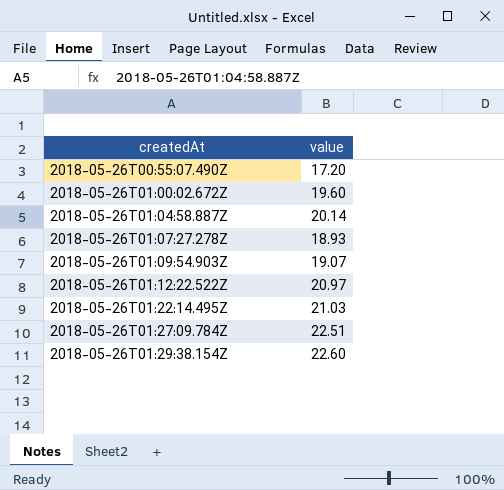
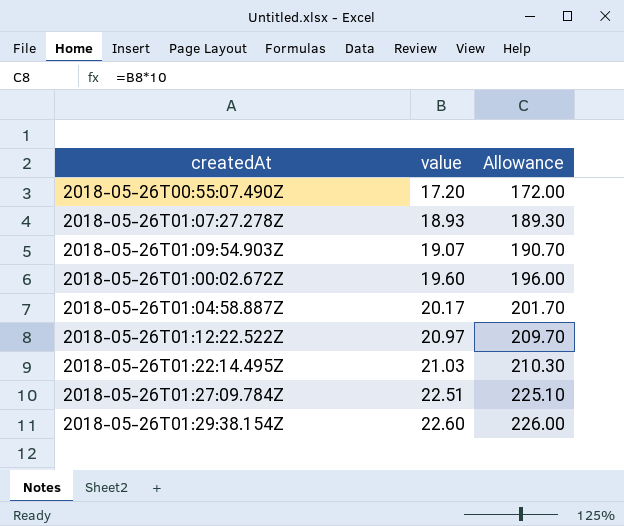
row order: createdAt ascending -> value ascending
column Allowance | formula: none -> [value] * 10
2018-05-26T01:04:58.887Z | value: 20.14 -> 20.17

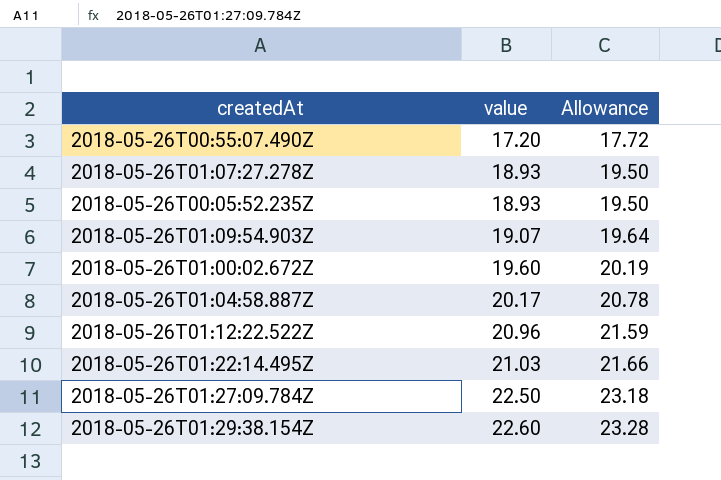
column Allowance | formula: [value] * 10 -> [value] * 1.03
row 2018-05-26T00:05:52.235Z: none -> 18.93 | 19.50
2018-05-26T01:12:22.522Z | value: 20.97 -> 20.96
2018-05-26T01:27:09.784Z | value: 22.51 -> 22.50

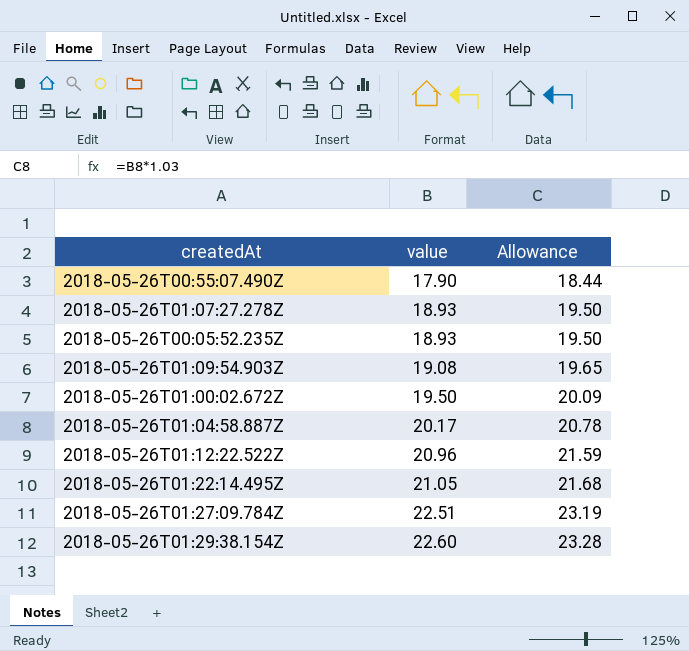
2018-05-26T00:55:07.490Z | value: 17.20 -> 17.90
2018-05-26T00:55:07.490Z | Allowance: 17.72 -> 18.44
2018-05-26T01:09:54.903Z | value: 19.07 -> 19.08
2018-05-26T01:09:54.903Z | Allowance: 19.64 -> 19.65
2018-05-26T01:00:02.672Z | value: 19.60 -> 19.50
2018-05-26T01:00:02.672Z | Allowance: 20.19 -> 20.09
2018-05-26T01:22:14.495Z | value: 21.03 -> 21.05
2018-05-26T01:22:14.495Z | Allowance: 21.66 -> 21.68
2018-05-26T01:27:09.784Z | value: 22.50 -> 22.51
2018-05-26T01:27:09.784Z | Allowance: 23.18 -> 23.19

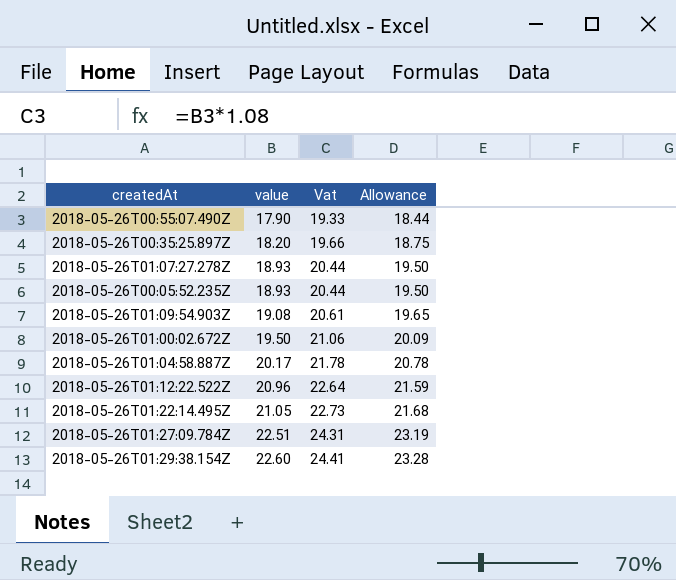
column Vat | formula: none -> [value] * 1.08
row 2018-05-26T00:35:25.897Z: none -> 18.20 | 19.66 | 18.75

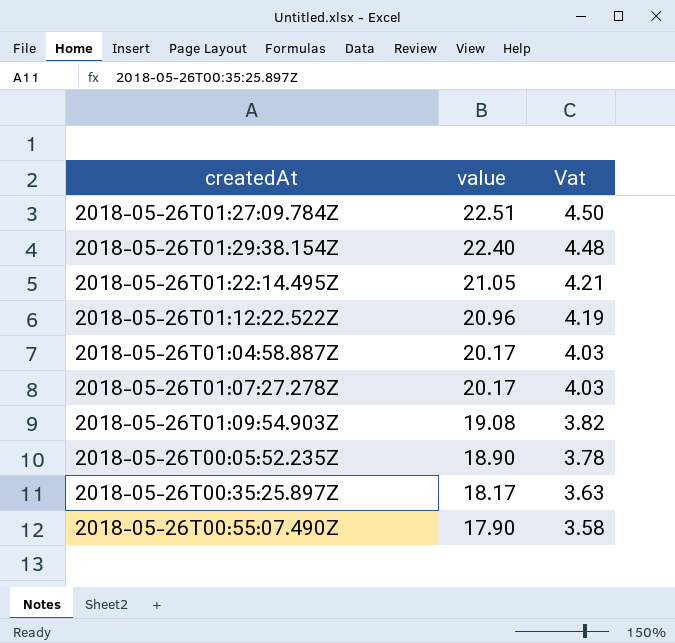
row order: value ascending -> value descending
column Allowance | formula: [value] * 1.03 -> none
column Vat | formula: [value] * 1.08 -> [value] * 0.2
row 2018-05-26T01:00:02.672Z: 19.50 | 21.06 | 20.09 -> none
2018-05-26T01:29:38.154Z | value: 22.60 -> 22.40
2018-05-26T01:07:27.278Z | value: 18.93 -> 20.17
2018-05-26T00:05:52.235Z | value: 18.93 -> 18.90
2018-05-26T00:35:25.897Z | value: 18.20 -> 18.17

